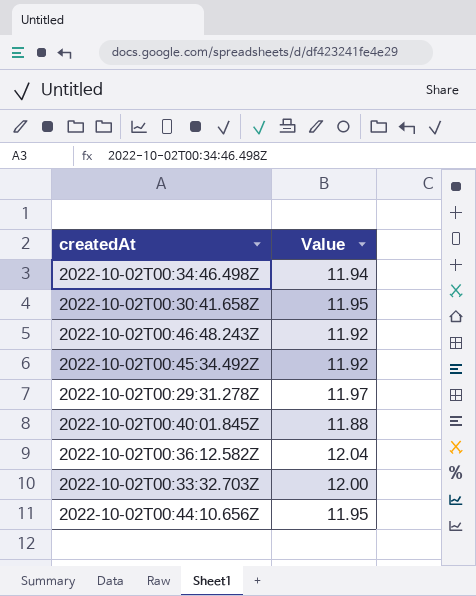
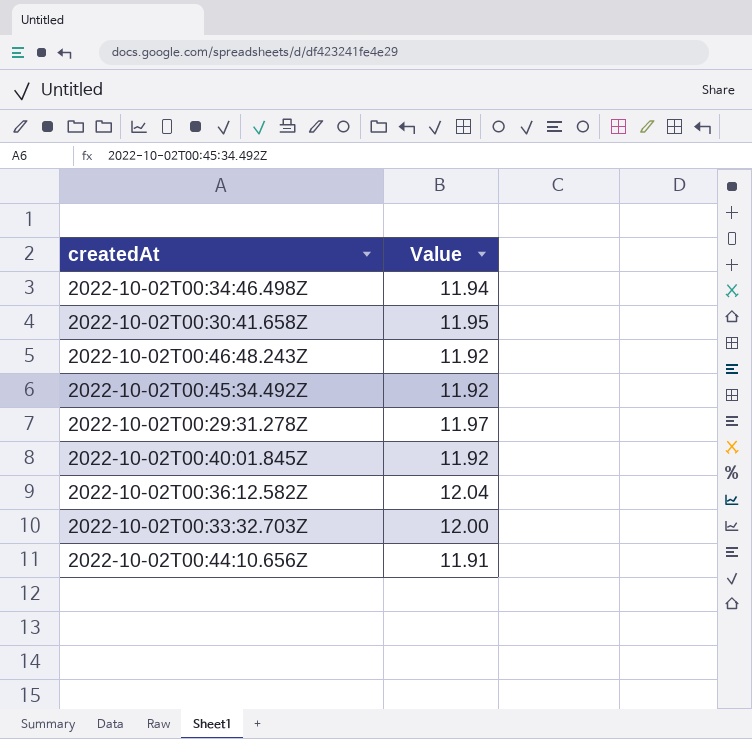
2022-10-02T00:40:01.845Z | Value: 11.88 -> 11.92
2022-10-02T00:44:10.656Z | Value: 11.95 -> 11.91

